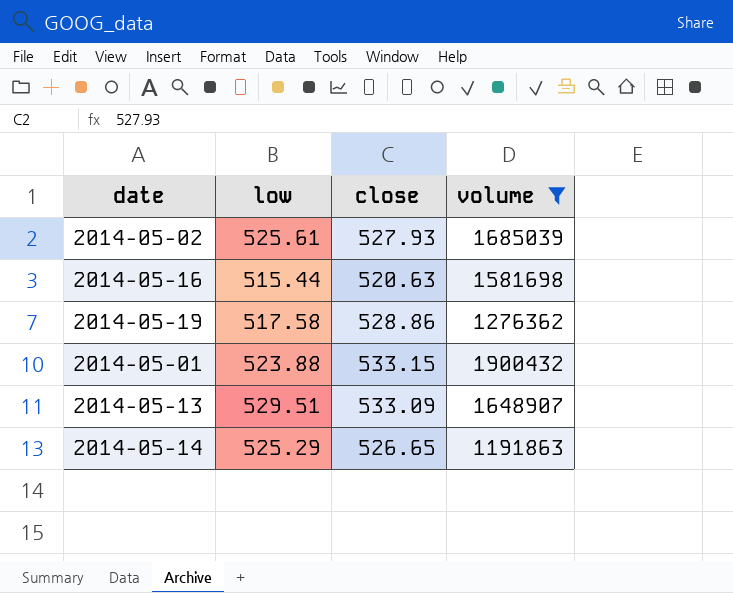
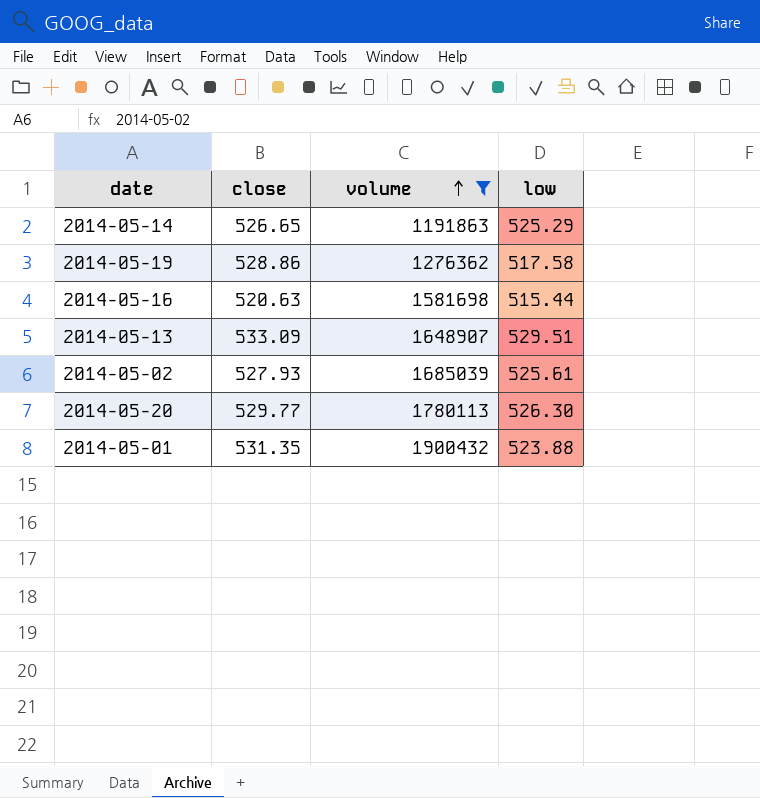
row order: none -> volume ascending
column low | position: 2 -> 4
row 2014-05-20: none -> 529.77 | 1780113 | 526.30
2014-05-01 | close: 533.15 -> 531.35

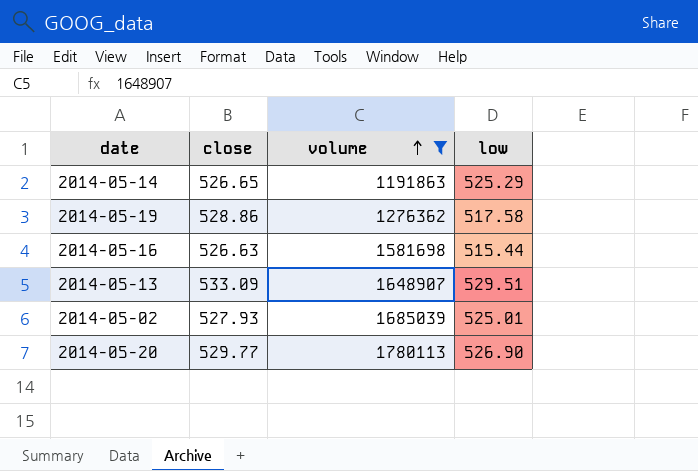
row 2014-05-01: 531.35 | 1900432 | 523.88 -> none
2014-05-16 | close: 520.63 -> 526.63
2014-05-02 | low: 525.61 -> 525.01
2014-05-20 | low: 526.30 -> 526.90

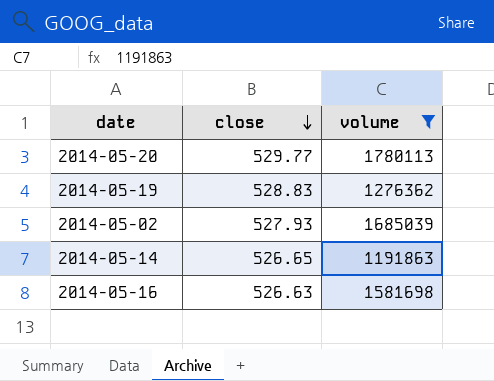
row order: volume ascending -> close descending
column low | position: 4 -> none
row 2014-05-13: 533.09 | 1648907 | 529.51 -> none
2014-05-19 | close: 528.86 -> 528.83

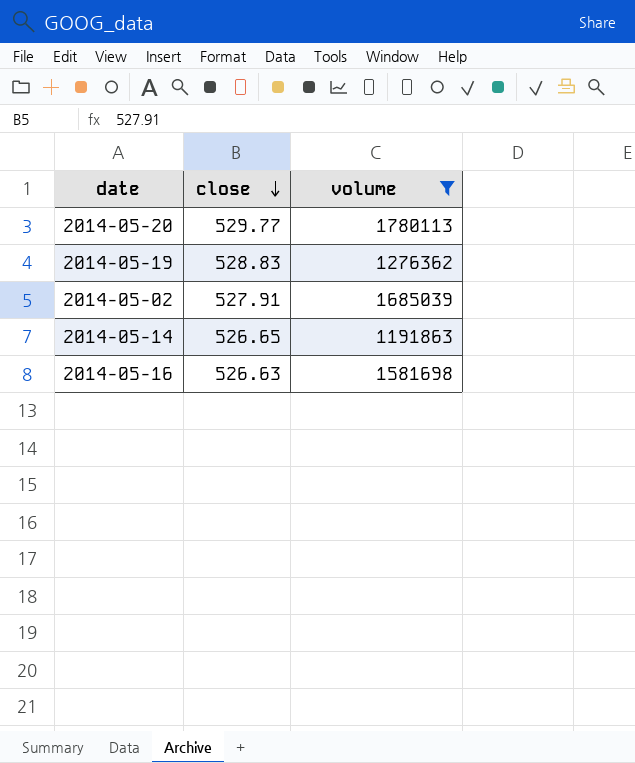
2014-05-02 | close: 527.93 -> 527.91

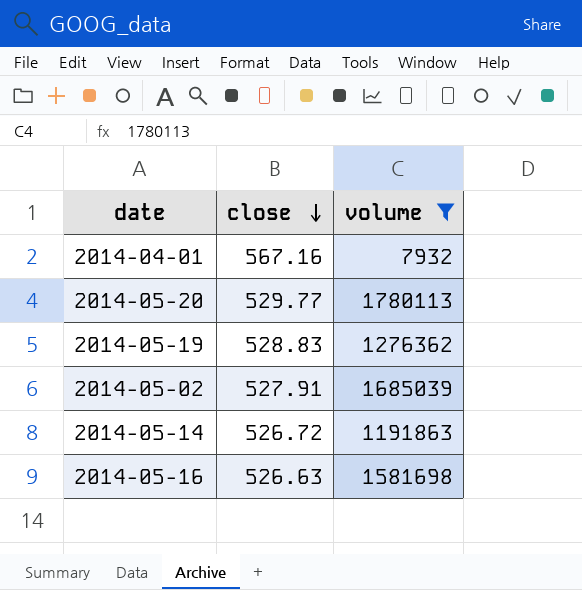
row 2014-04-01: none -> 567.16 | 7932
2014-05-14 | close: 526.65 -> 526.72

